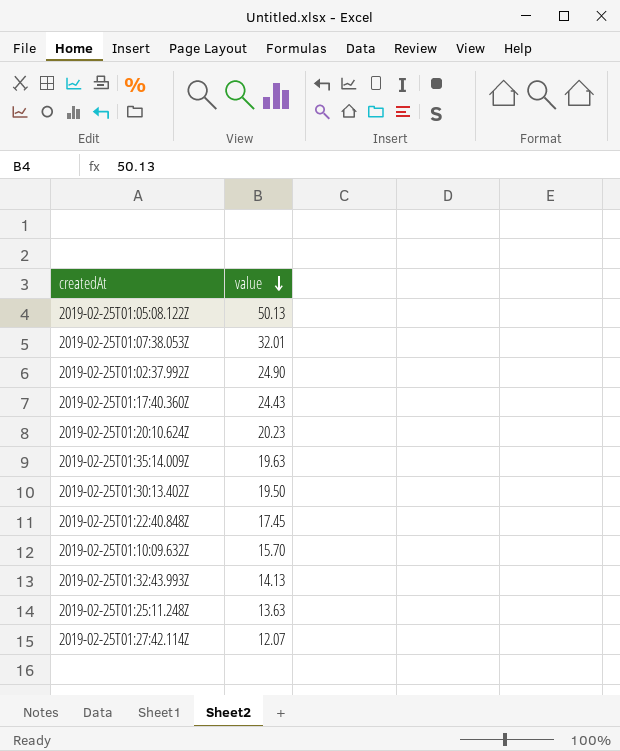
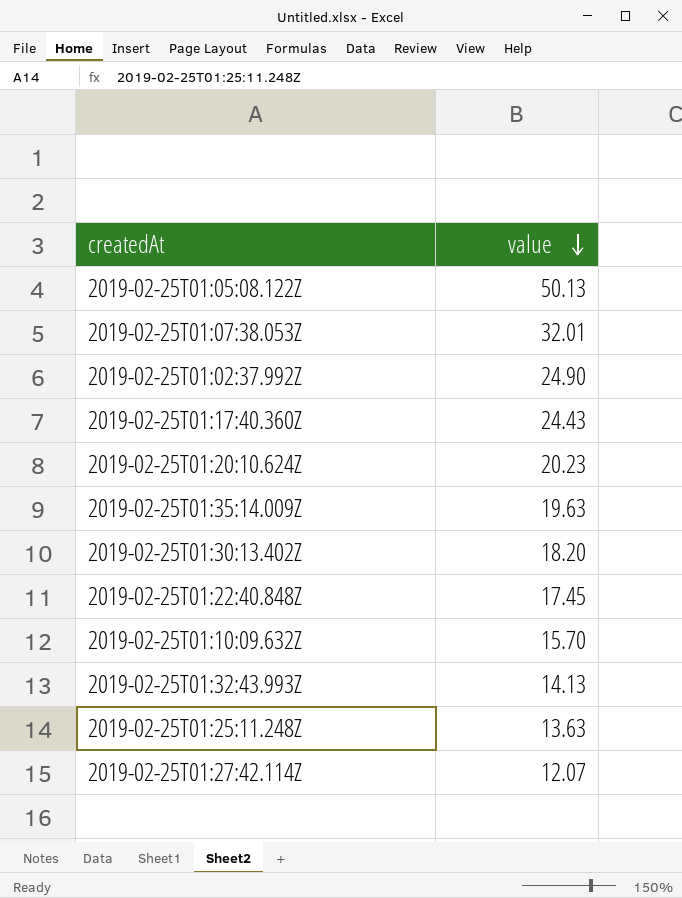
2019-02-25T01:30:13.402Z | value: 19.50 -> 18.20

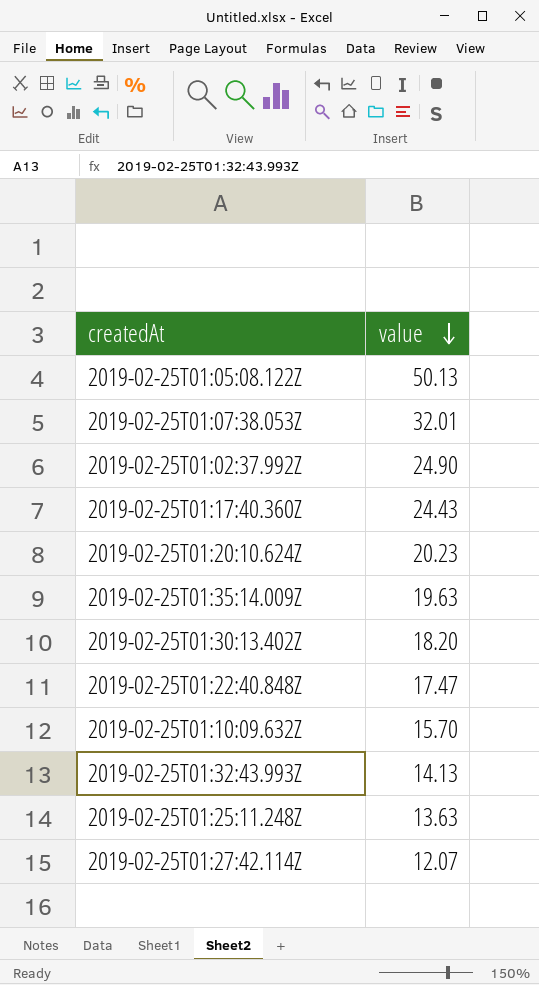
2019-02-25T01:22:40.848Z | value: 17.45 -> 17.47

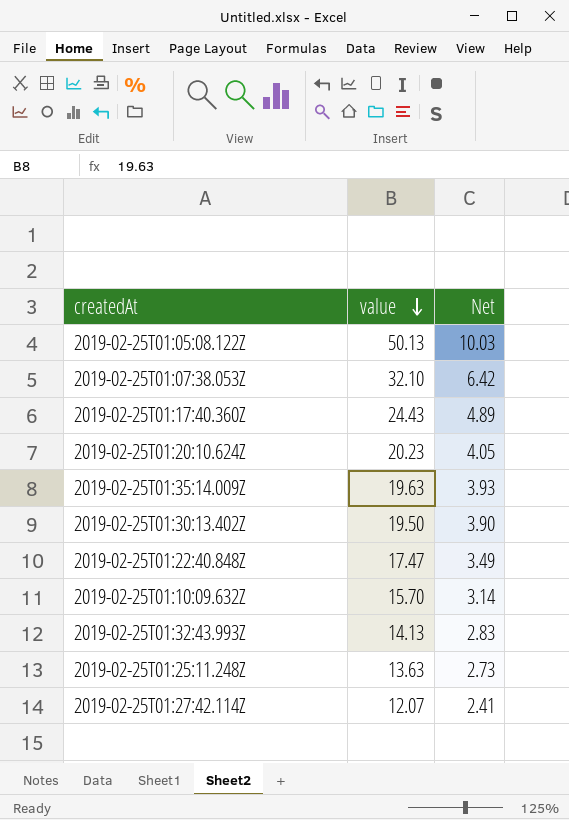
column Net | formula: none -> [value] * 0.2
row 2019-02-25T01:02:37.992Z: 24.90 -> none
2019-02-25T01:07:38.053Z | value: 32.01 -> 32.10
2019-02-25T01:30:13.402Z | value: 18.20 -> 19.50

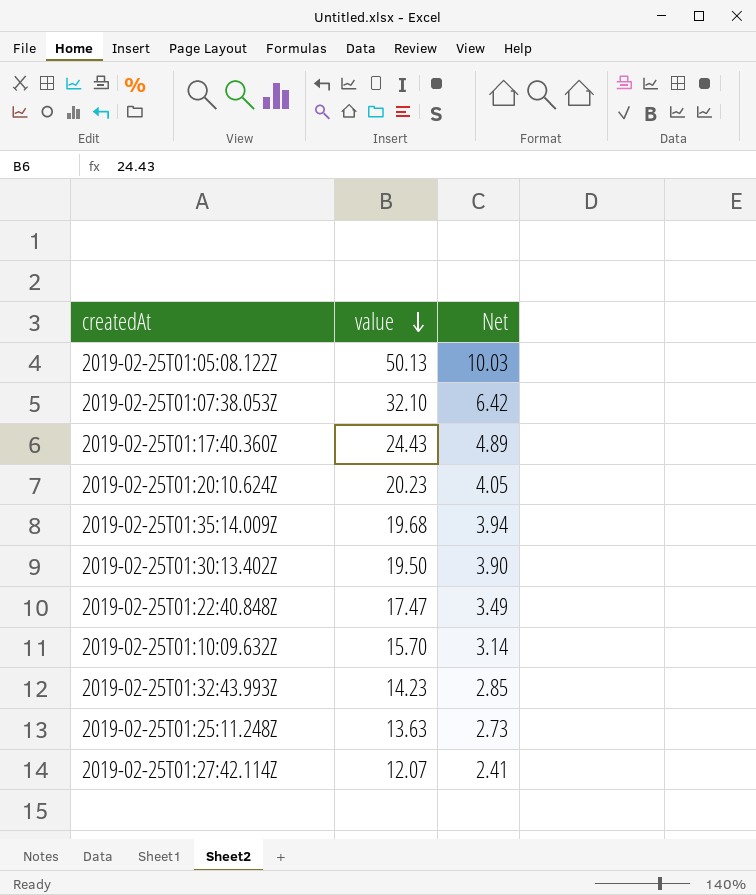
2019-02-25T01:35:14.009Z | value: 19.63 -> 19.68
2019-02-25T01:35:14.009Z | Net: 3.93 -> 3.94
2019-02-25T01:32:43.993Z | value: 14.13 -> 14.23
2019-02-25T01:32:43.993Z | Net: 2.83 -> 2.85

